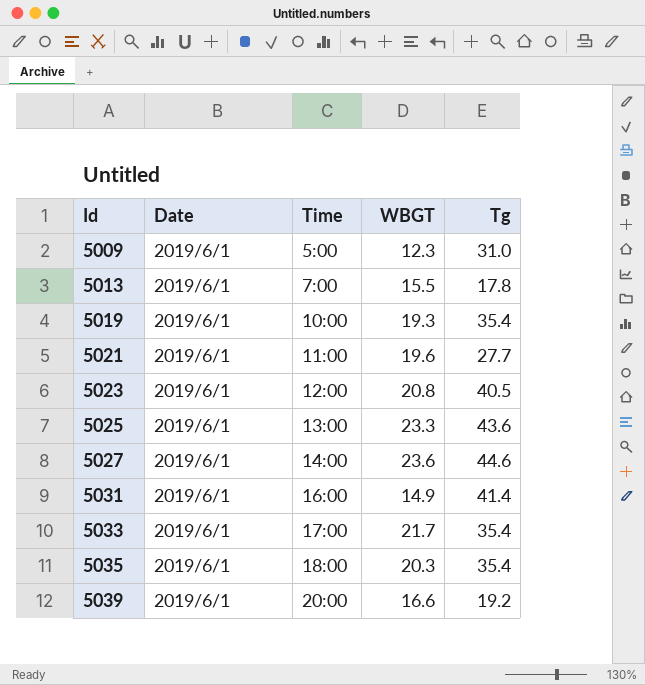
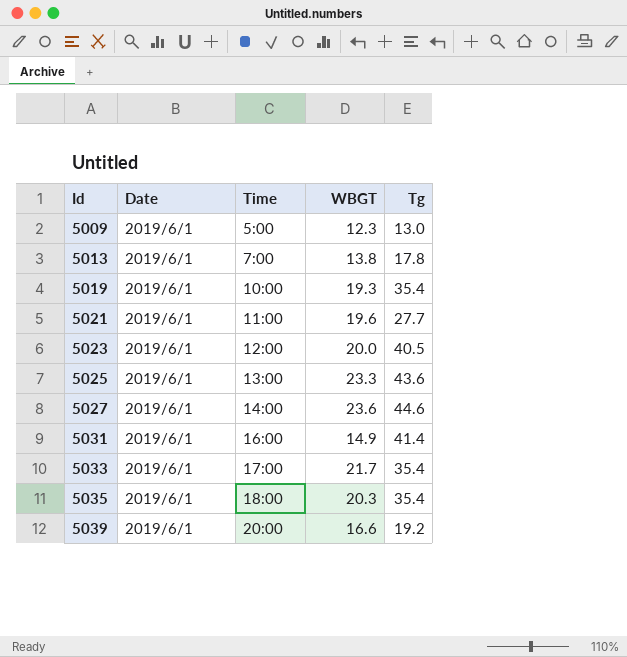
5009 | Tg: 31.0 -> 13.0
5013 | WBGT: 15.5 -> 13.8
5023 | WBGT: 20.8 -> 20.0

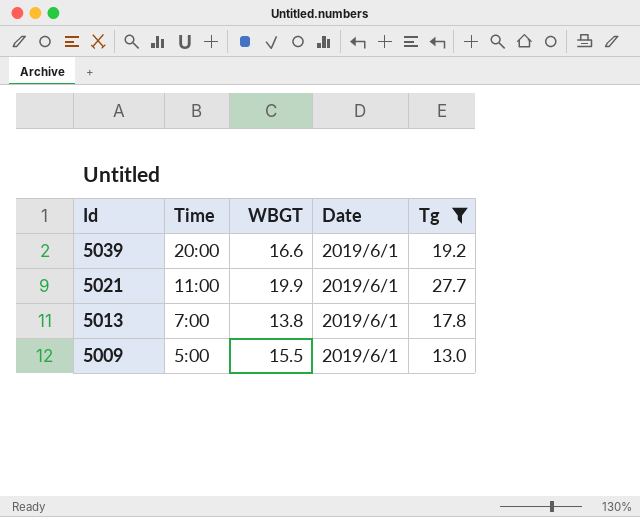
filter: none -> Tg <= 27.7
row order: Id ascending -> Id descending
column Date | position: 2 -> 4
5021 | WBGT: 19.6 -> 19.9
5009 | WBGT: 12.3 -> 15.5

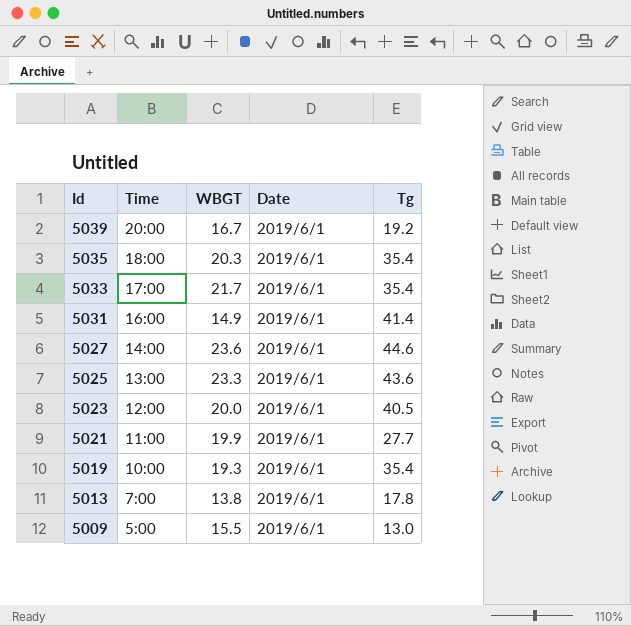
filter: Tg <= 27.7 -> none
5039 | WBGT: 16.6 -> 16.7

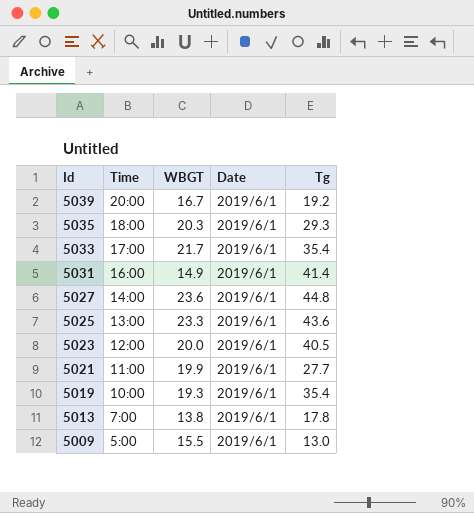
5035 | Tg: 35.4 -> 29.3
5027 | Tg: 44.6 -> 44.8

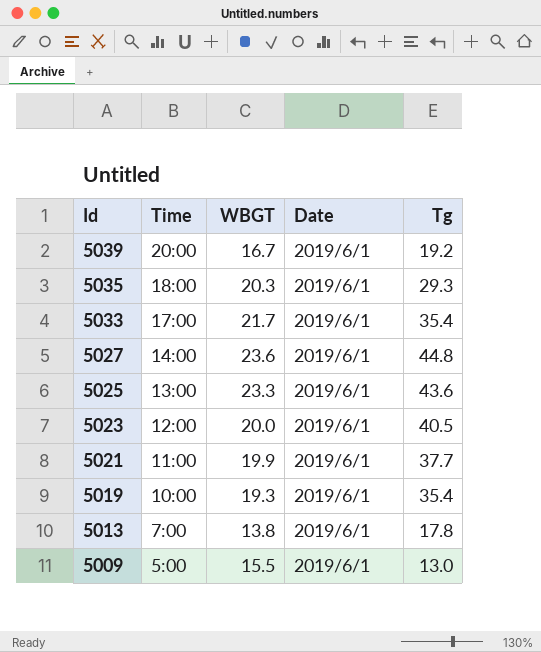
row 5031: 16:00 | 14.9 | 2019/6/1 | 41.4 -> none
5021 | Tg: 27.7 -> 37.7

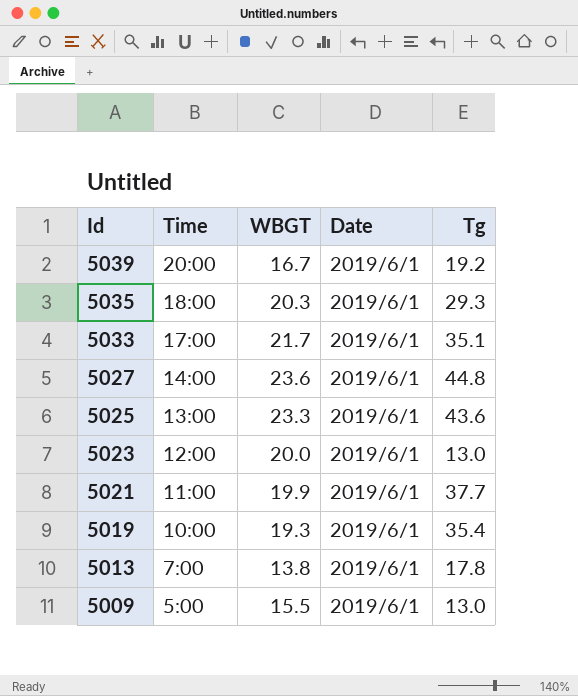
5033 | Tg: 35.4 -> 35.1
5023 | Tg: 40.5 -> 13.0

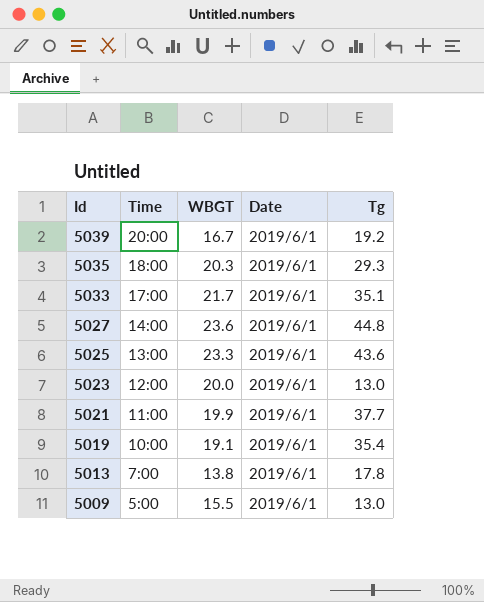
5019 | WBGT: 19.3 -> 19.1

